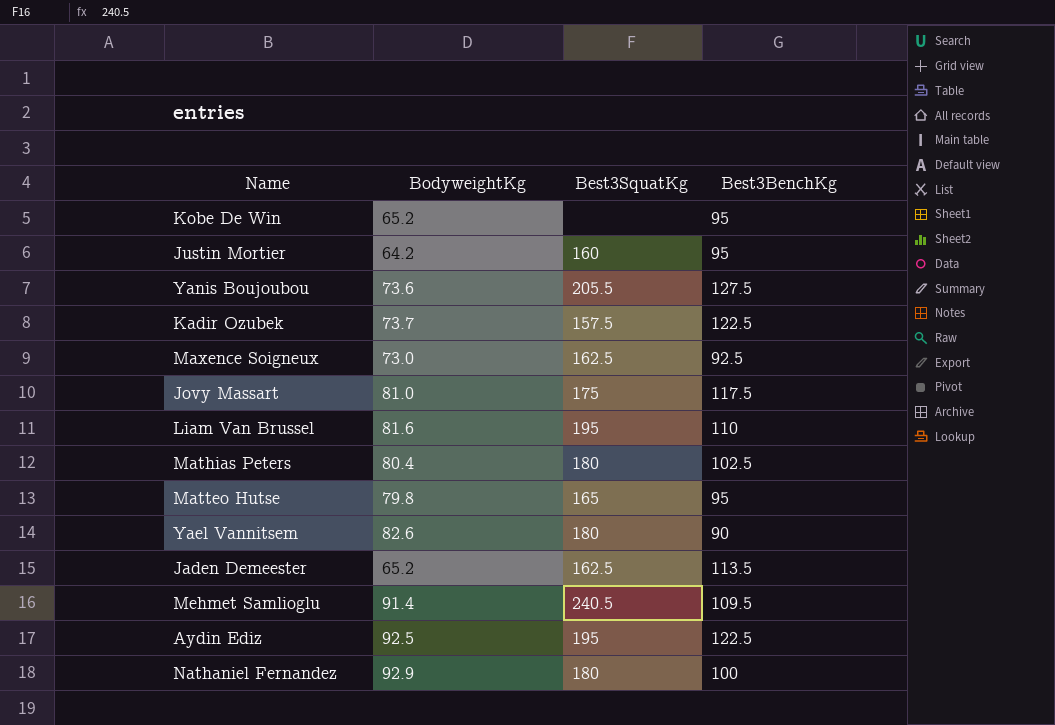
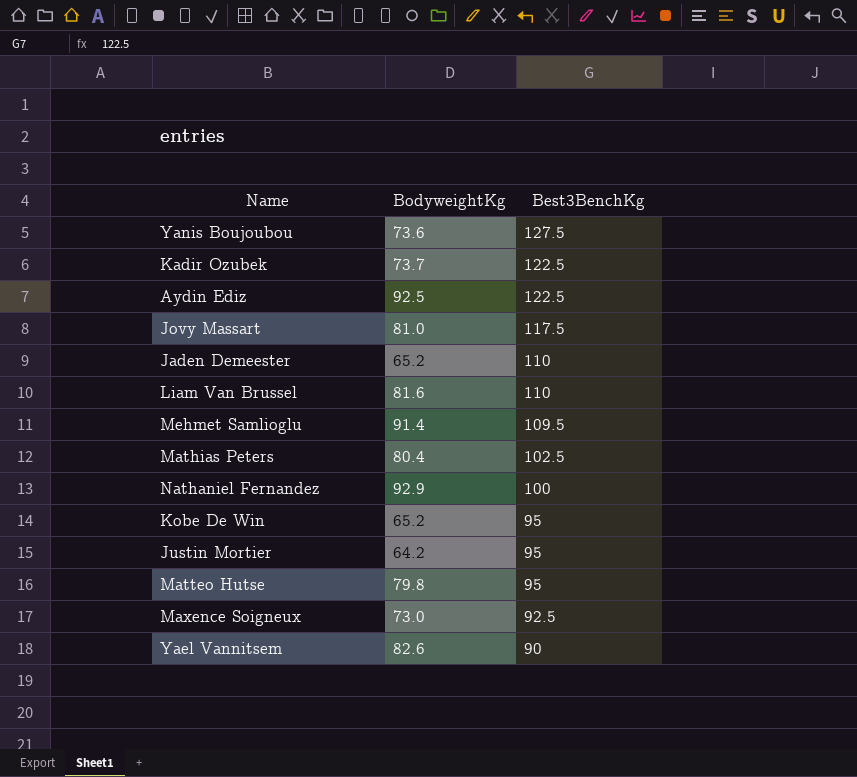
row order: none -> Best3BenchKg descending
column Best3SquatKg | position: 3 -> none
Jaden Demeester | Best3BenchKg: 113.5 -> 110

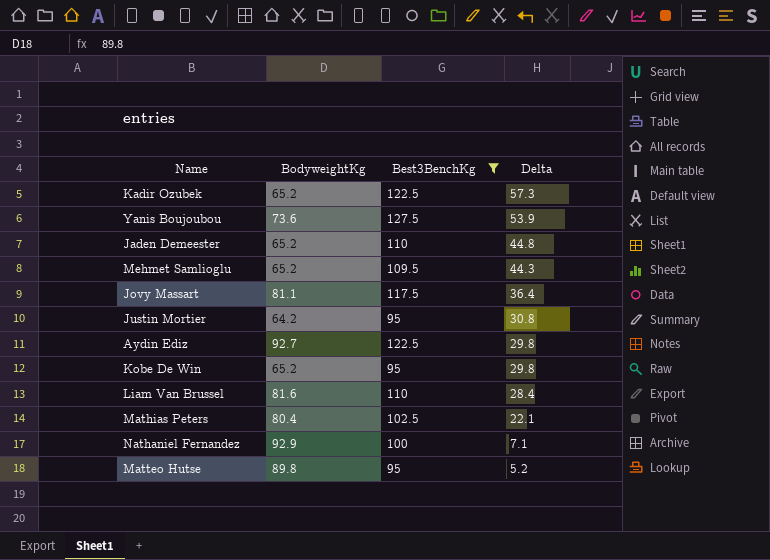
filter: none -> Best3BenchKg >= 95
row order: Best3BenchKg descending -> Delta descending
column Delta | formula: none -> [Best3BenchKg] - [BodyweightKg]
Kadir Ozubek | BodyweightKg: 73.7 -> 65.2
Mehmet Samlioglu | BodyweightKg: 91.4 -> 65.2
Jovy Massart | BodyweightKg: 81.0 -> 81.1
Aydin Ediz | BodyweightKg: 92.5 -> 92.7
Matteo Hutse | BodyweightKg: 79.8 -> 89.8

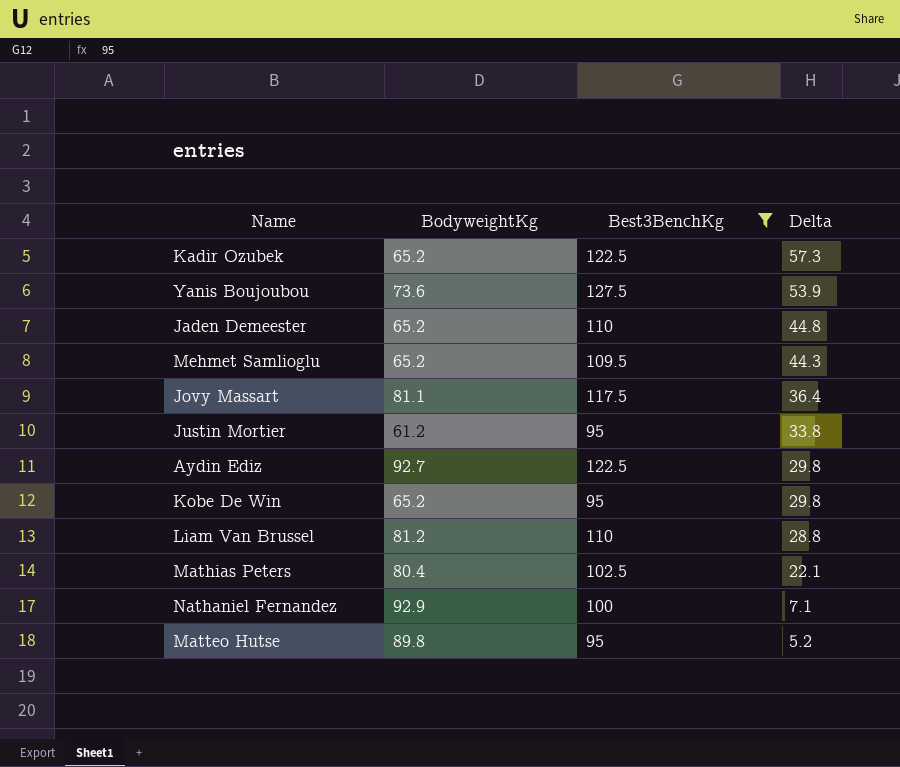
Justin Mortier | BodyweightKg: 64.2 -> 61.2
Justin Mortier | Delta: 30.8 -> 33.8
Liam Van Brussel | BodyweightKg: 81.6 -> 81.2
Liam Van Brussel | Delta: 28.4 -> 28.8

